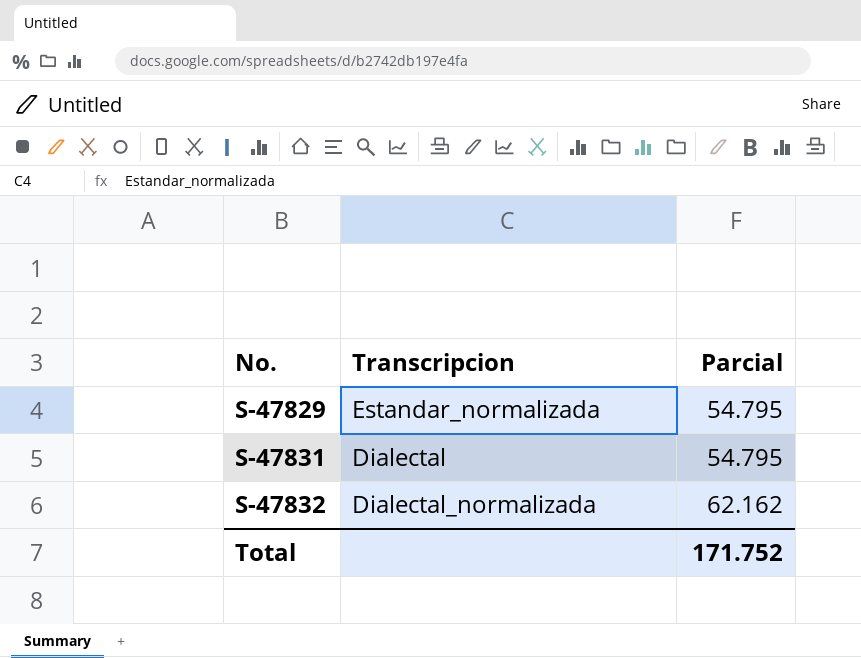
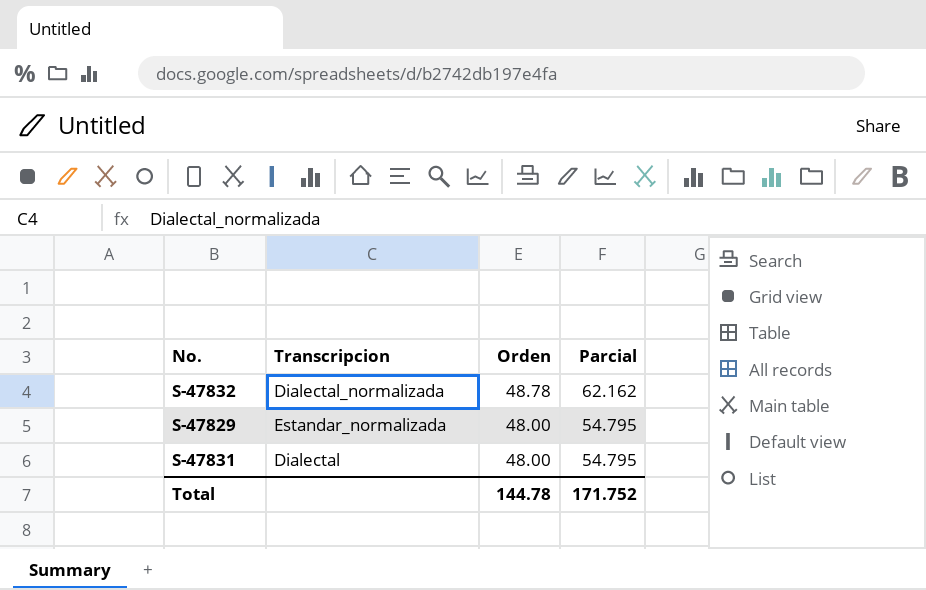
row order: No. ascending -> Orden descending
column Orden | position: none -> 3

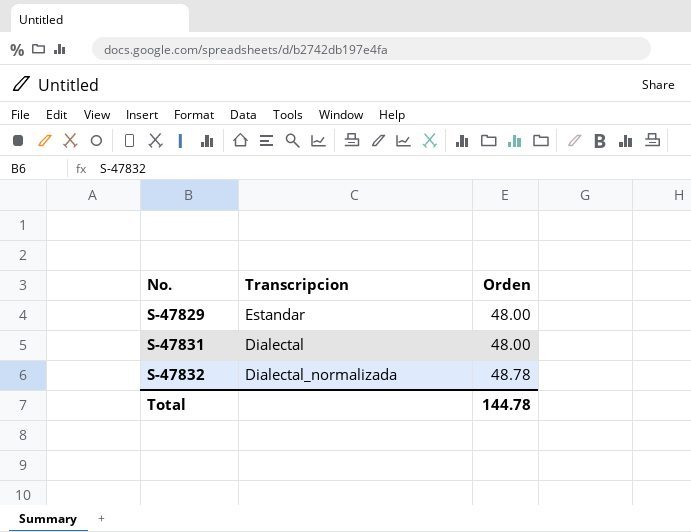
row order: Orden descending -> No. ascending
column Parcial | position: 4 -> none
S-47829 | Transcripcion: Estandar_normalizada -> Estandar

